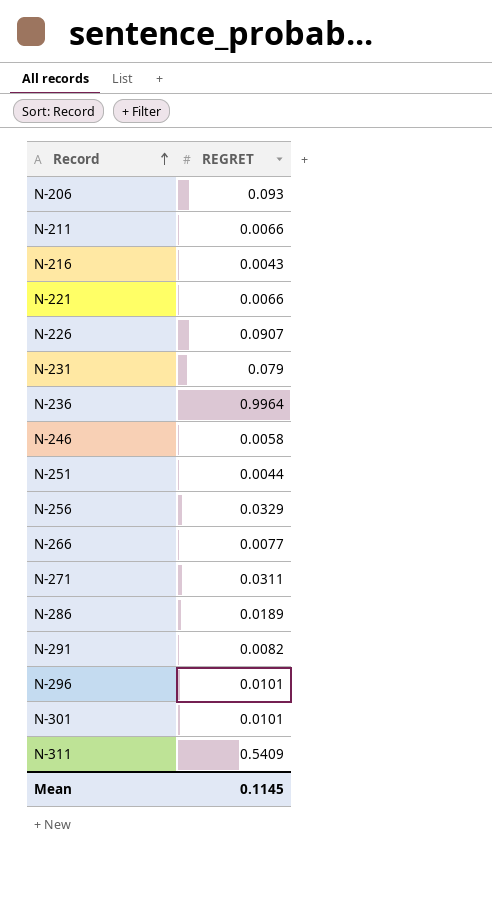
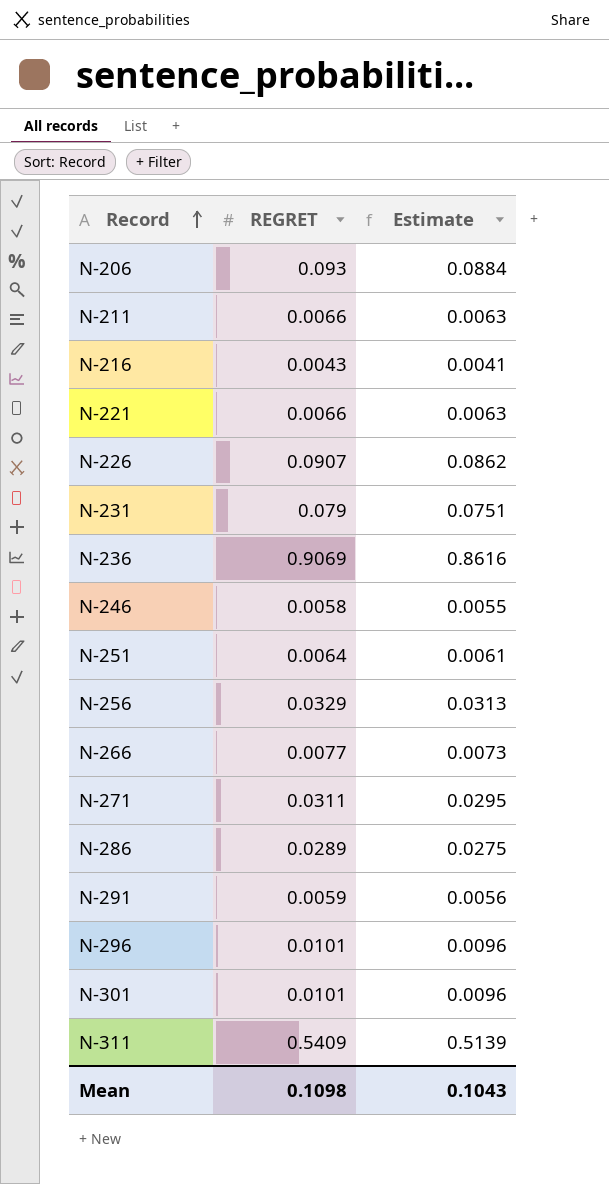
column Estimate | formula: none -> [REGRET] * 0.95
N-236 | REGRET: 0.9964 -> 0.9069
N-251 | REGRET: 0.0044 -> 0.0064
N-286 | REGRET: 0.0189 -> 0.0289
N-291 | REGRET: 0.0082 -> 0.0059
Mean | REGRET: 0.1145 -> 0.1098

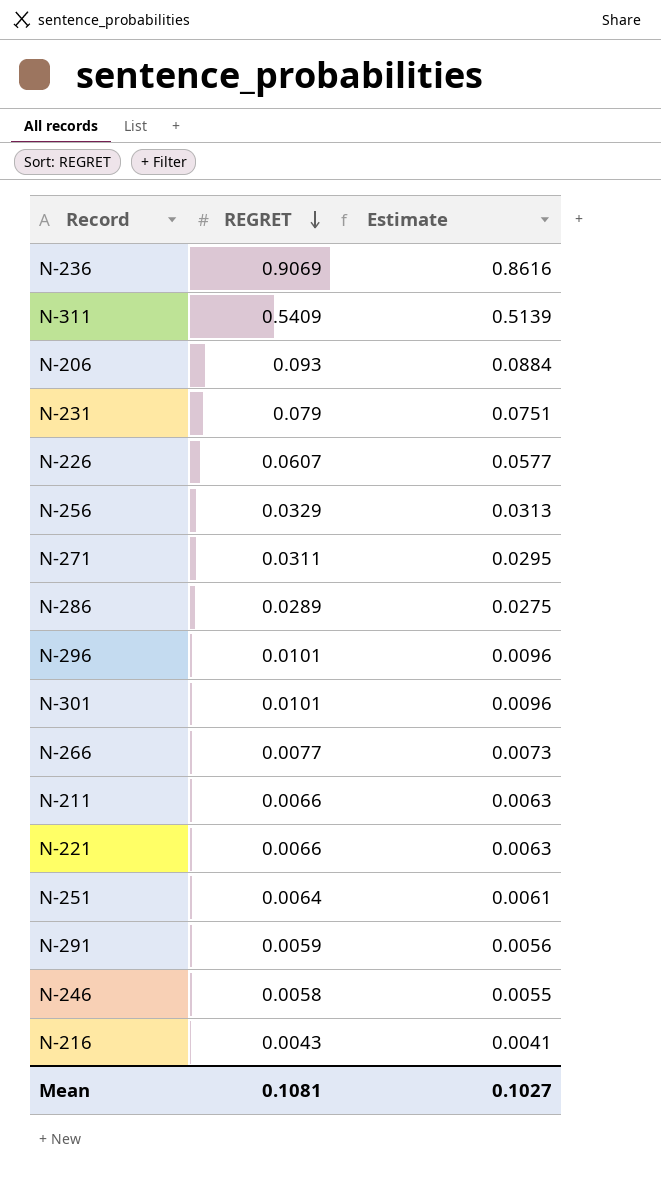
row order: Record ascending -> REGRET descending
N-226 | REGRET: 0.0907 -> 0.0607
N-226 | Estimate: 0.0862 -> 0.0577
Mean | REGRET: 0.1098 -> 0.1081
Mean | Estimate: 0.1043 -> 0.1027

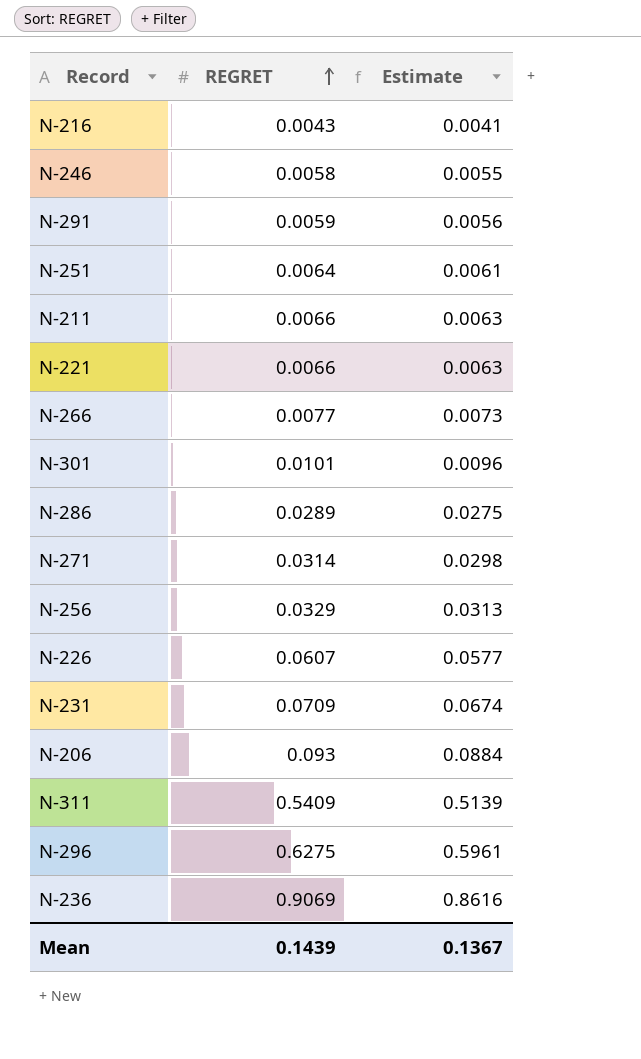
row order: REGRET descending -> REGRET ascending
N-271 | REGRET: 0.0311 -> 0.0314
N-271 | Estimate: 0.0295 -> 0.0298
N-231 | REGRET: 0.079 -> 0.0709
N-231 | Estimate: 0.0751 -> 0.0674
N-296 | REGRET: 0.0101 -> 0.6275
N-296 | Estimate: 0.0096 -> 0.5961
Mean | REGRET: 0.1081 -> 0.1439
Mean | Estimate: 0.1027 -> 0.1367

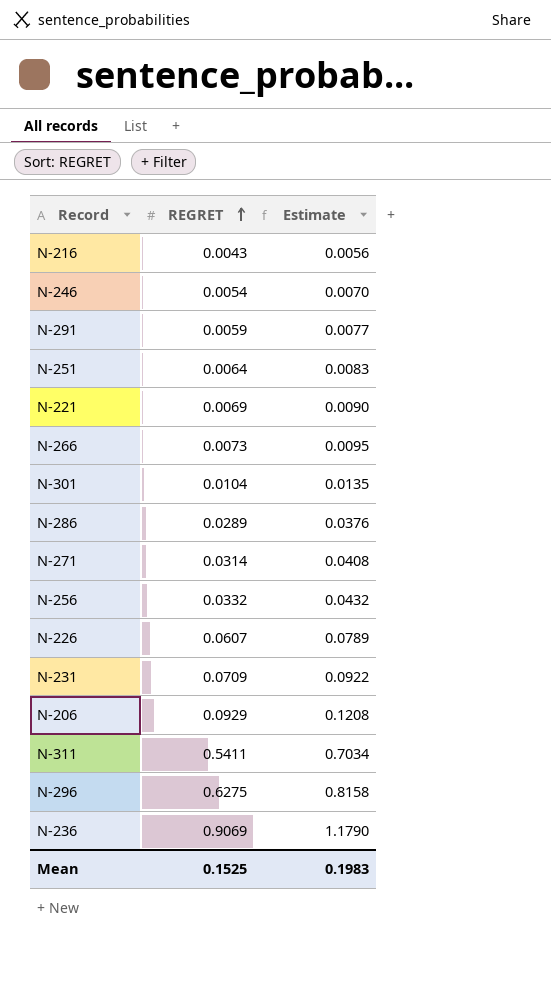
column Estimate | formula: [REGRET] * 0.95 -> [REGRET] * 1.3
row N-211: 0.0066 | 0.0063 -> none
N-246 | REGRET: 0.0058 -> 0.0054
N-221 | REGRET: 0.0066 -> 0.0069
N-266 | REGRET: 0.0077 -> 0.0073
N-301 | REGRET: 0.0101 -> 0.0104
N-256 | REGRET: 0.0329 -> 0.0332
N-206 | REGRET: 0.093 -> 0.0929
N-311 | REGRET: 0.5409 -> 0.5411
Mean | REGRET: 0.1439 -> 0.1525
Mean | Estimate: 0.1367 -> 0.1983

